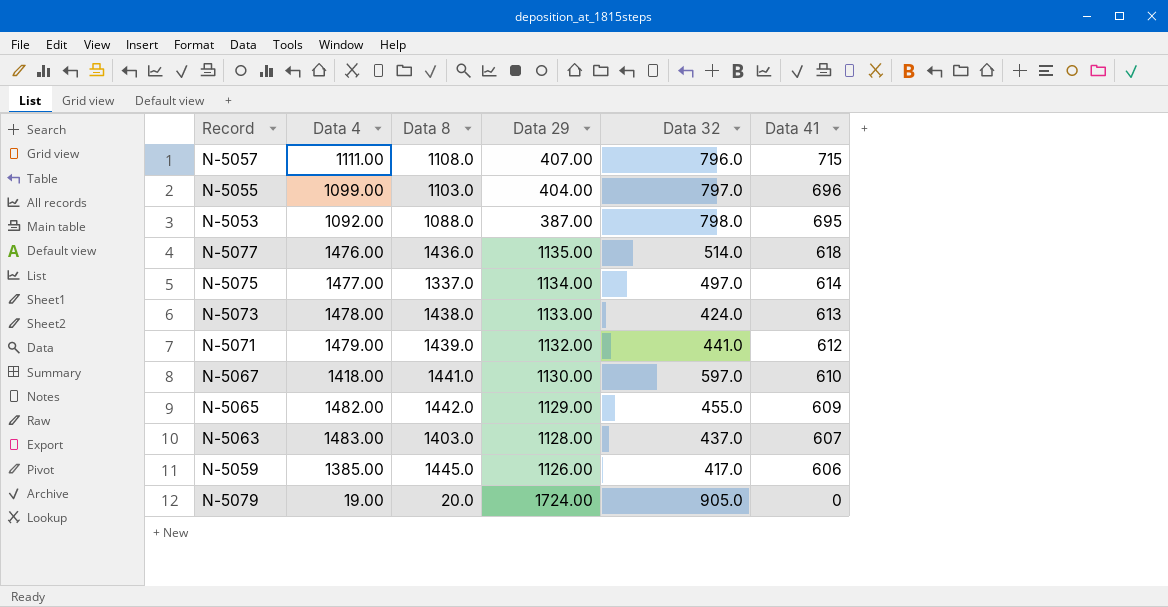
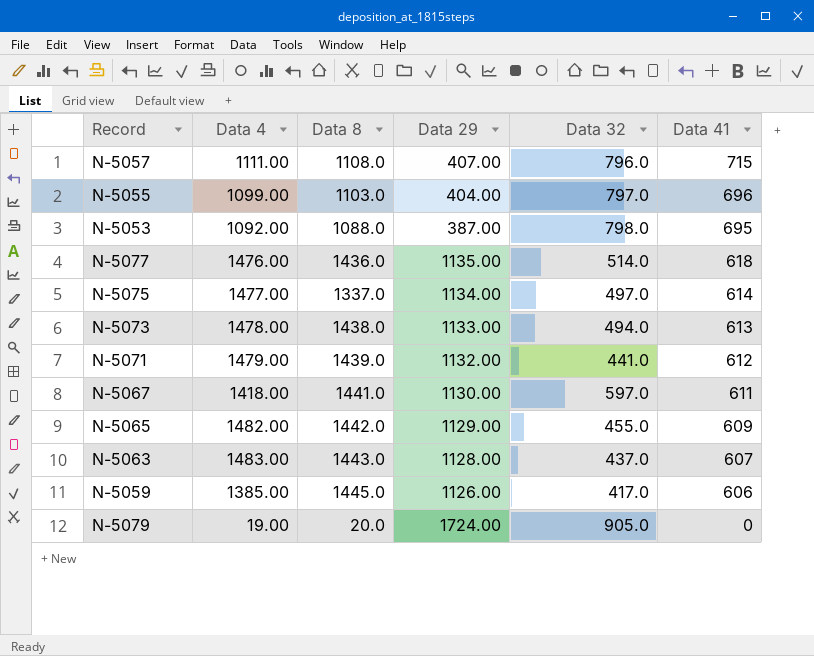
N-5073 | Data 32: 424.0 -> 494.0
N-5067 | Data 41: 610 -> 611
N-5063 | Data 8: 1403.0 -> 1443.0

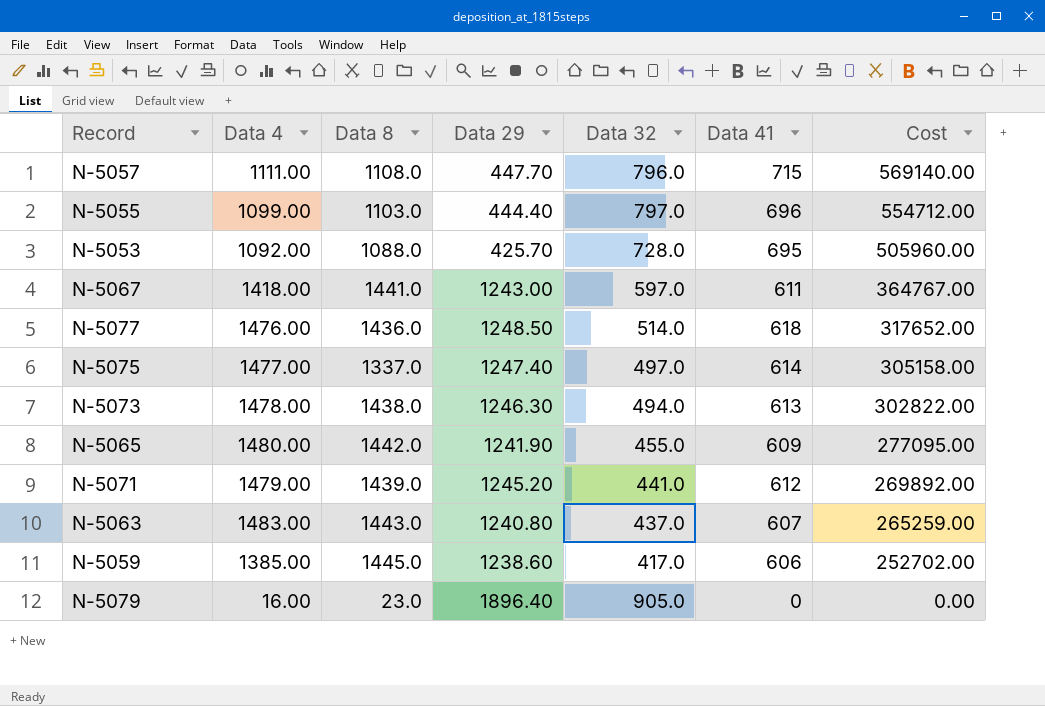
row order: Data 41 descending -> Cost descending
column Cost | formula: none -> [Data 32] * [Data 41]
N-5057 | Data 29: 407.00 -> 447.70
N-5055 | Data 29: 404.00 -> 444.40
N-5053 | Data 29: 387.00 -> 425.70
N-5053 | Data 32: 798.0 -> 728.0
N-5067 | Data 29: 1130.00 -> 1243.00
N-5077 | Data 29: 1135.00 -> 1248.50
N-5075 | Data 29: 1134.00 -> 1247.40
N-5073 | Data 29: 1133.00 -> 1246.30
N-5065 | Data 4: 1482.00 -> 1480.00
N-5065 | Data 29: 1129.00 -> 1241.90
N-5071 | Data 29: 1132.00 -> 1245.20
N-5063 | Data 29: 1128.00 -> 1240.80
N-5059 | Data 29: 1126.00 -> 1238.60
N-5079 | Data 4: 19.00 -> 16.00
N-5079 | Data 8: 20.0 -> 23.0
N-5079 | Data 29: 1724.00 -> 1896.40

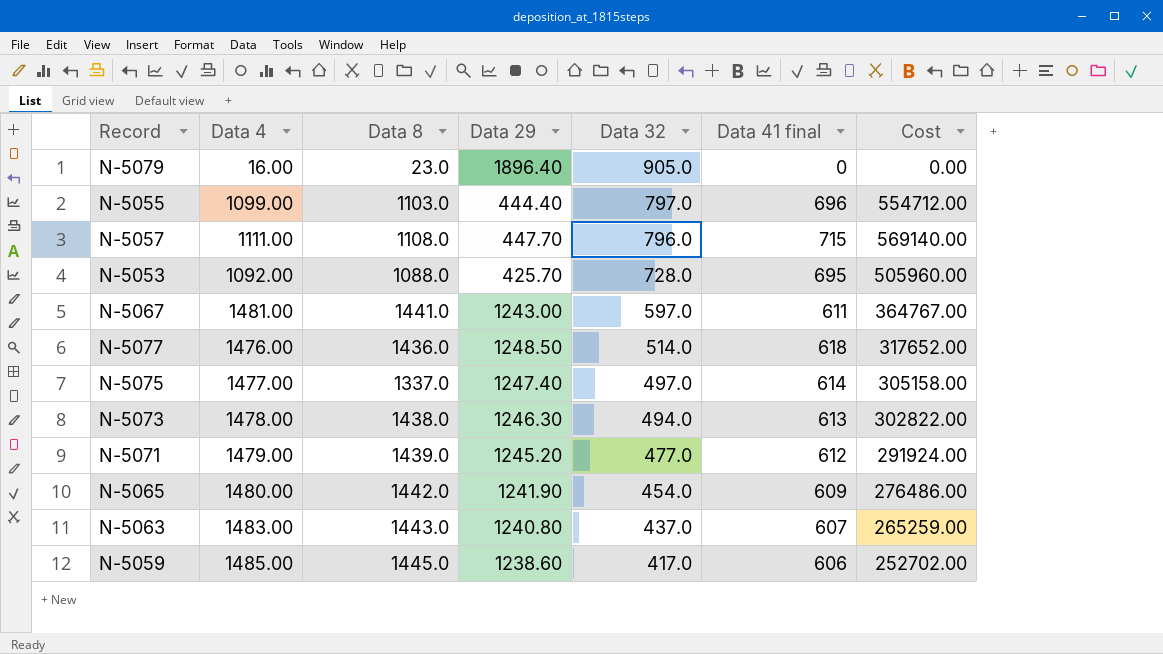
row order: Cost descending -> Data 32 descending
column name: Data 41 -> Data 41 final
N-5067 | Data 4: 1418.00 -> 1481.00
N-5071 | Data 32: 441.0 -> 477.0
N-5071 | Cost: 269892.00 -> 291924.00
N-5065 | Data 32: 455.0 -> 454.0
N-5065 | Cost: 277095.00 -> 276486.00
N-5059 | Data 4: 1385.00 -> 1485.00

